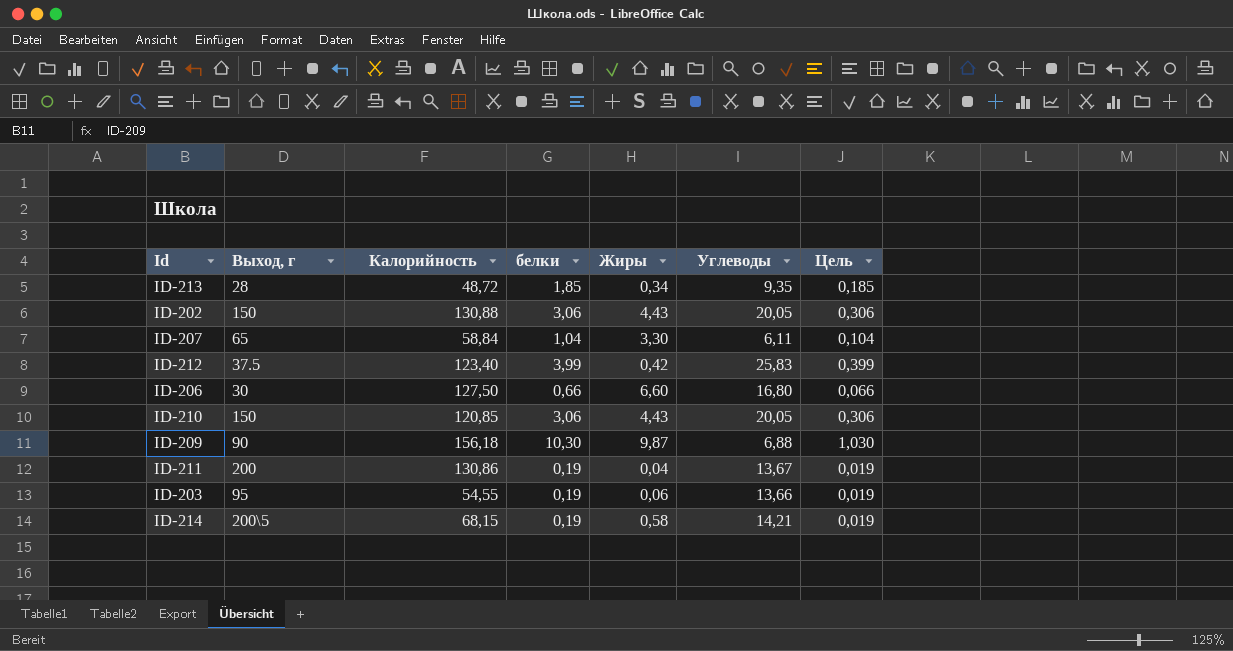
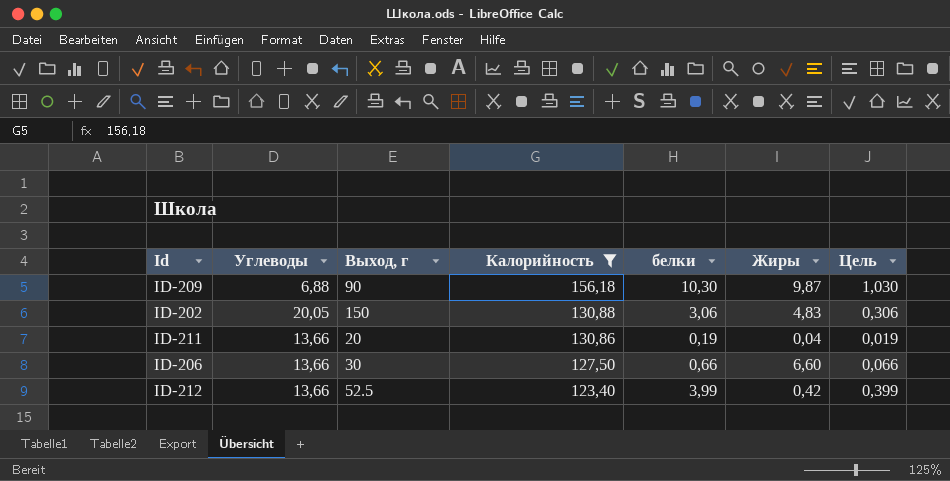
filter: none -> Калорийность >= 123,40
row order: none -> Калорийность descending
column Углеводы | position: 6 -> 2
ID-202 | Жиры: 4,43 -> 4,83
ID-211 | Углеводы: 13,67 -> 13,66
ID-211 | Выход, г: 200 -> 20
ID-206 | Углеводы: 16,80 -> 13,66
ID-212 | Углеводы: 25,83 -> 13,66
ID-212 | Выход, г: 37.5 -> 52.5

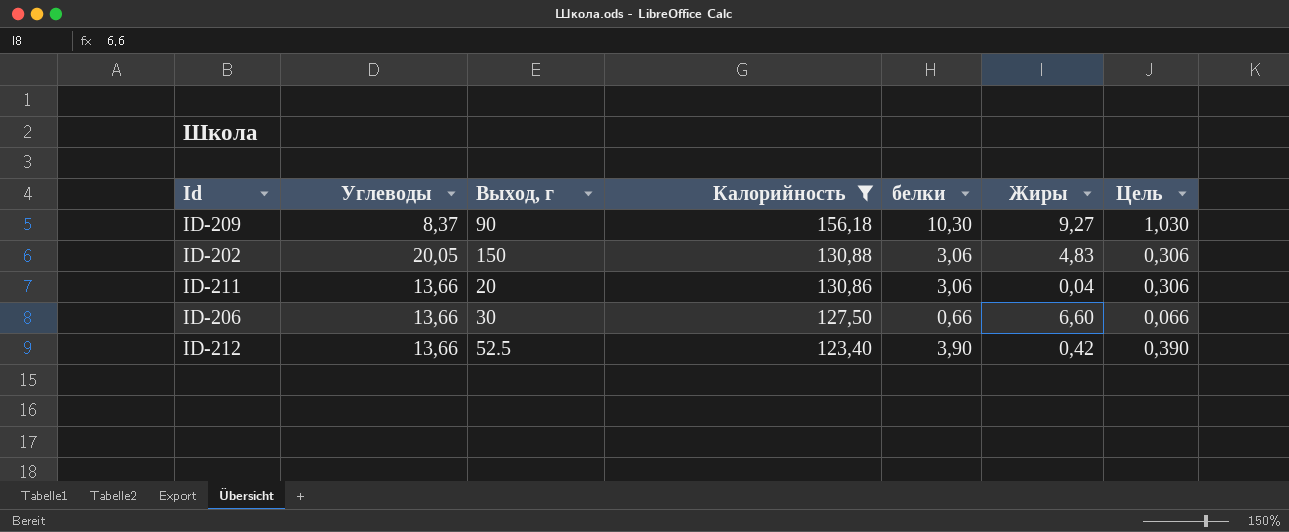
ID-209 | Углеводы: 6,88 -> 8,37
ID-209 | Жиры: 9,87 -> 9,27
ID-211 | белки: 0,19 -> 3,06
ID-211 | Цель: 0,019 -> 0,306
ID-212 | белки: 3,99 -> 3,90
ID-212 | Цель: 0,399 -> 0,390

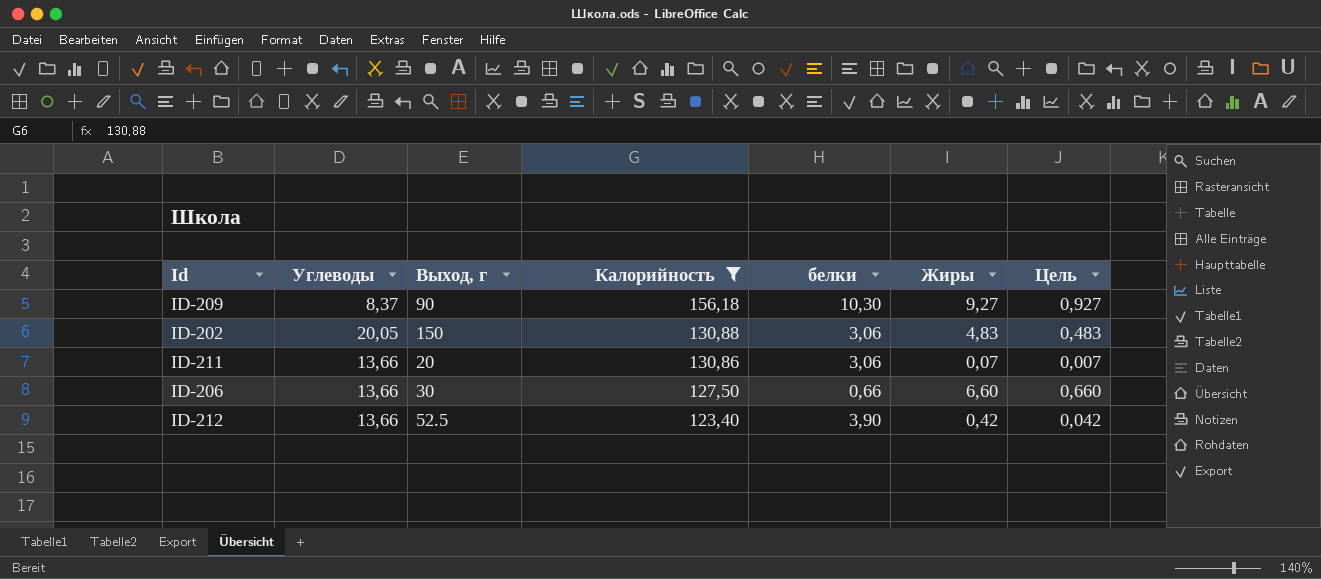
column Цель | formula: [белки] * 0,1 -> [Жиры] * 0,1
ID-211 | Жиры: 0,04 -> 0,07

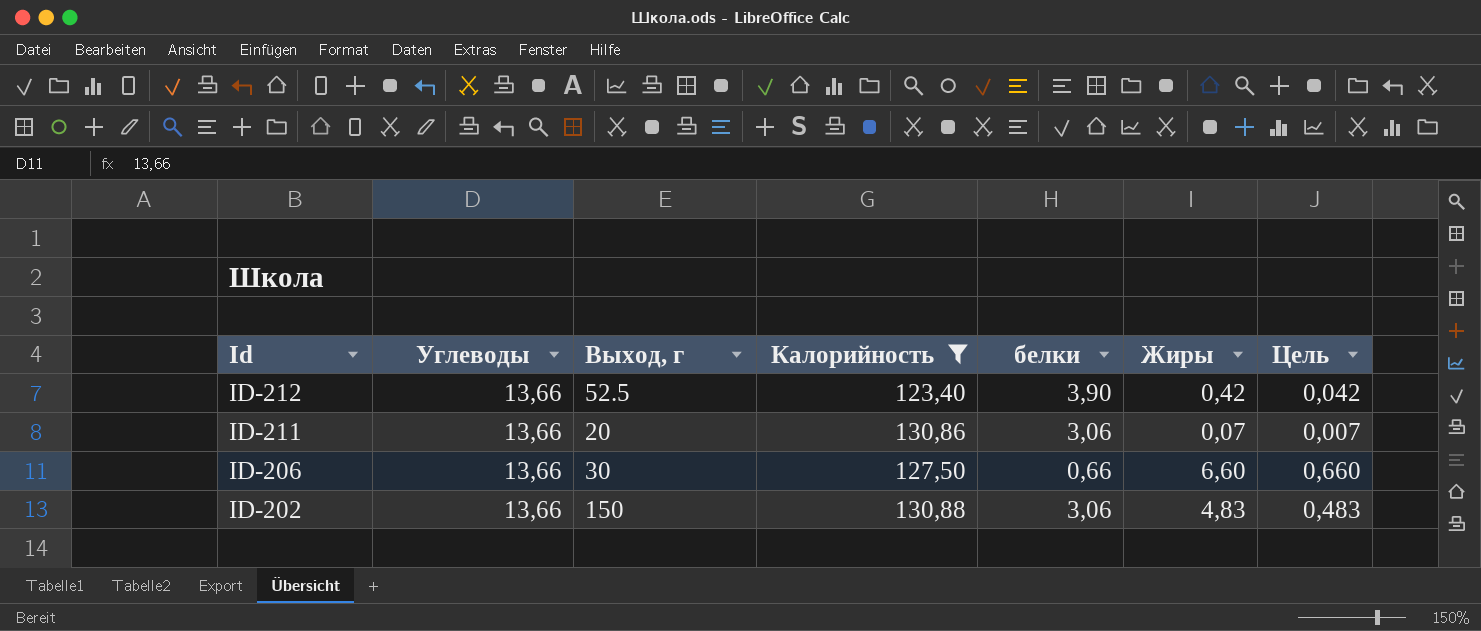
row order: Калорийность descending -> Id descending
row ID-209: 8,37 | 90 | 156,18 | 10,30 | 9,27 | 0,927 -> none
ID-202 | Углеводы: 20,05 -> 13,66

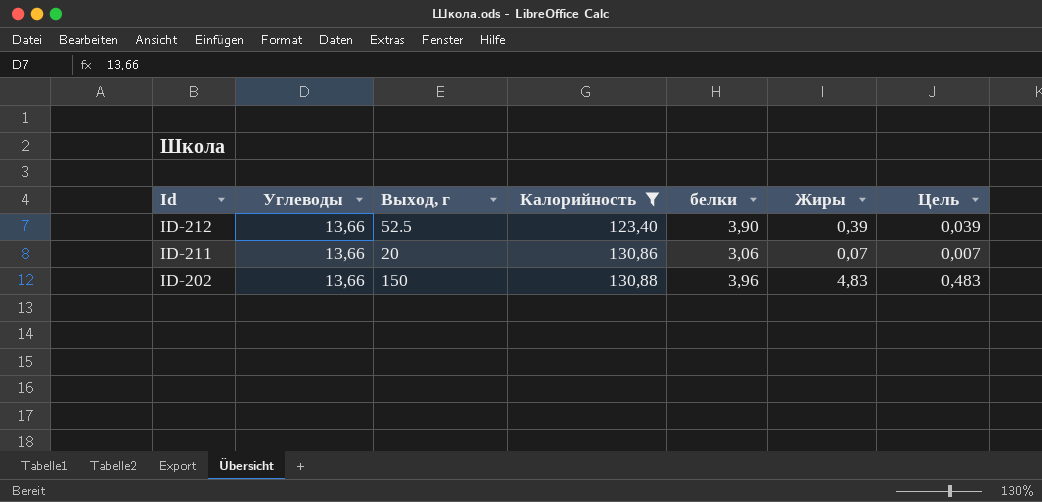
row ID-206: 13,66 | 30 | 127,50 | 0,66 | 6,60 | 0,660 -> none
ID-212 | Жиры: 0,42 -> 0,39
ID-212 | Цель: 0,042 -> 0,039
ID-202 | белки: 3,06 -> 3,96

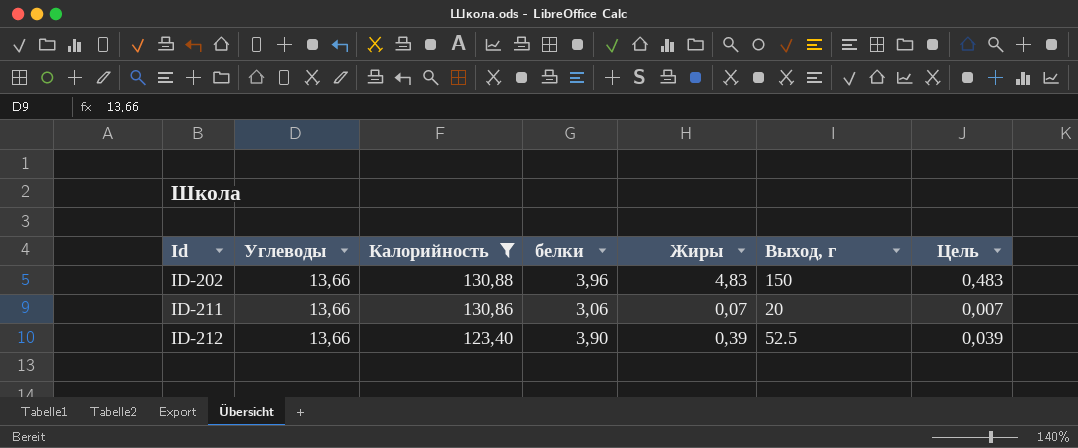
row order: Id descending -> Id ascending
column Выход, г | position: 3 -> 6

